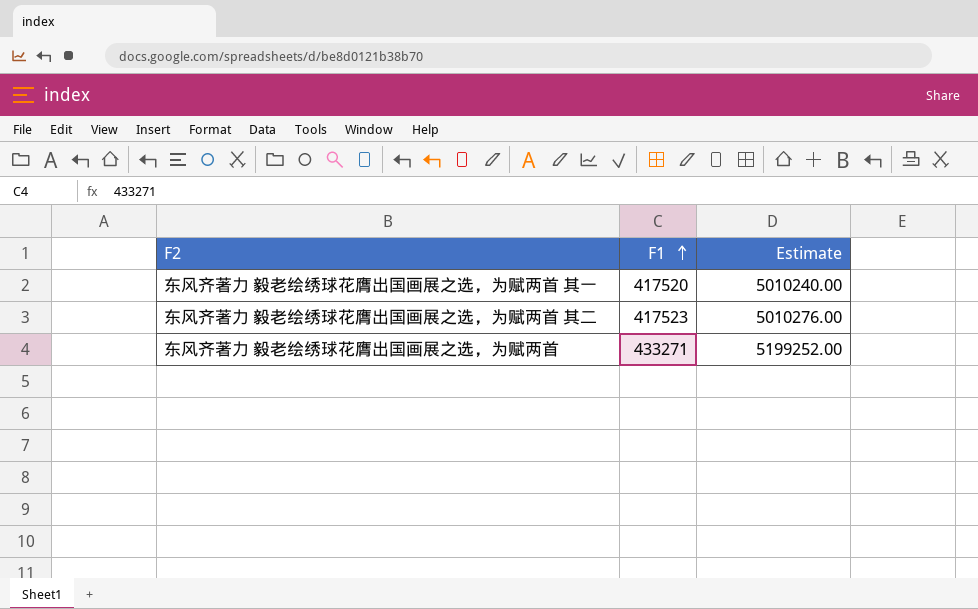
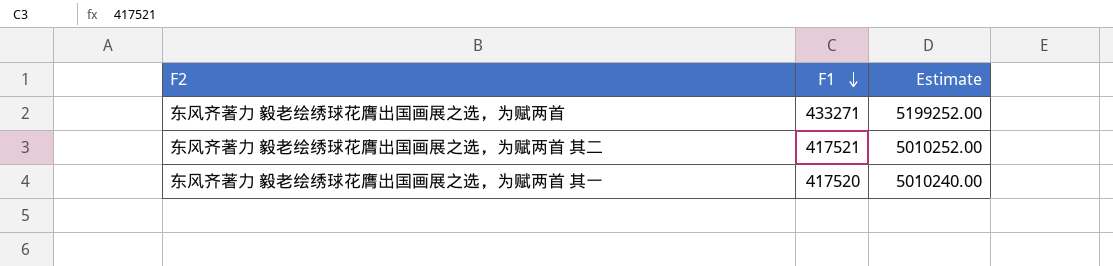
row order: F1 ascending -> F1 descending
东风齐著力 毅老绘绣球花膺出国画展之选，为赋两首 其二 | F1: 417523 -> 417521
东风齐著力 毅老绘绣球花膺出国画展之选，为赋两首 其二 | Estimate: 5010276.00 -> 5010252.00

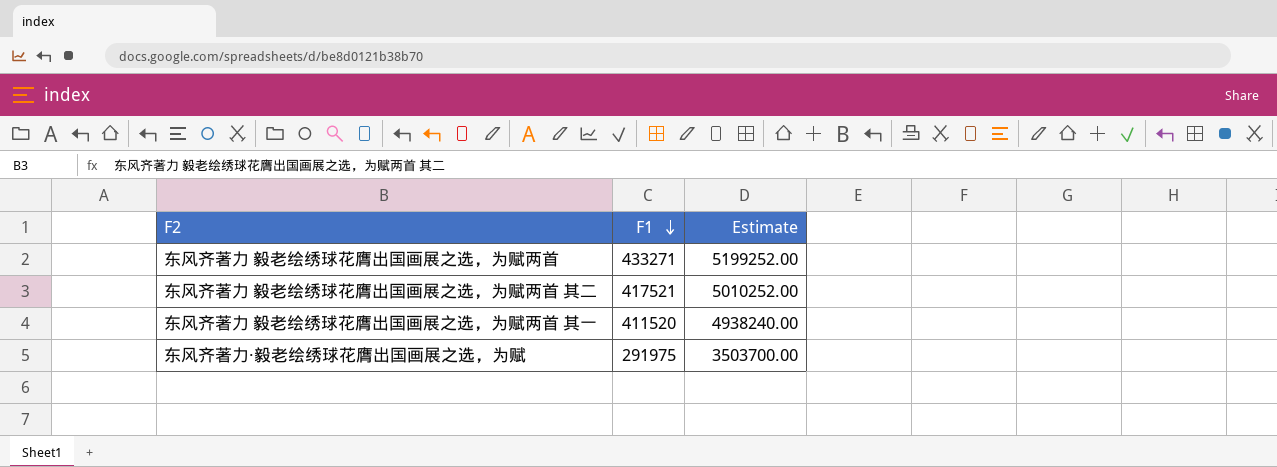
东风齐著力 毅老绘绣球花膺出国画展之选，为赋两首 其一 | F1: 417520 -> 411520
东风齐著力 毅老绘绣球花膺出国画展之选，为赋两首 其一 | Estimate: 5010240.00 -> 4938240.00
row 东风齐著力·毅老绘绣球花膺出国画展之选，为赋: none -> 291975 | 3503700.00

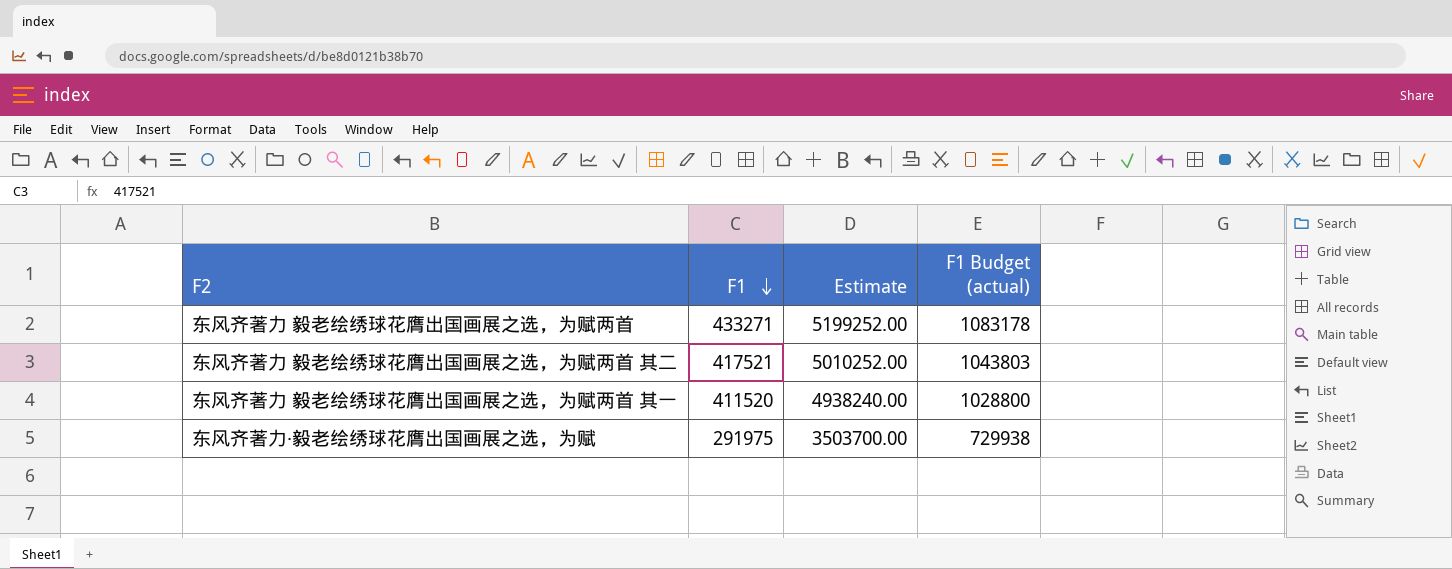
column F1 Budget (actual) | formula: none -> [F1] * 2.5

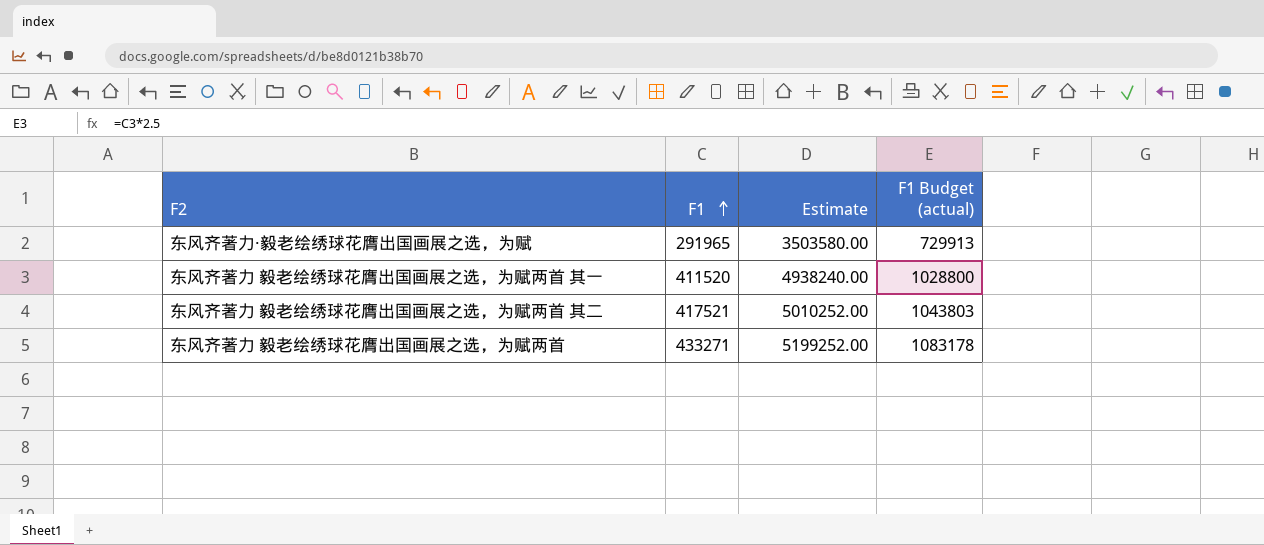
row order: F1 descending -> F1 ascending
东风齐著力·毅老绘绣球花膺出国画展之选，为赋 | F1: 291975 -> 291965
东风齐著力·毅老绘绣球花膺出国画展之选，为赋 | Estimate: 3503700.00 -> 3503580.00
东风齐著力·毅老绘绣球花膺出国画展之选，为赋 | F1 Budget (actual): 729938 -> 729913

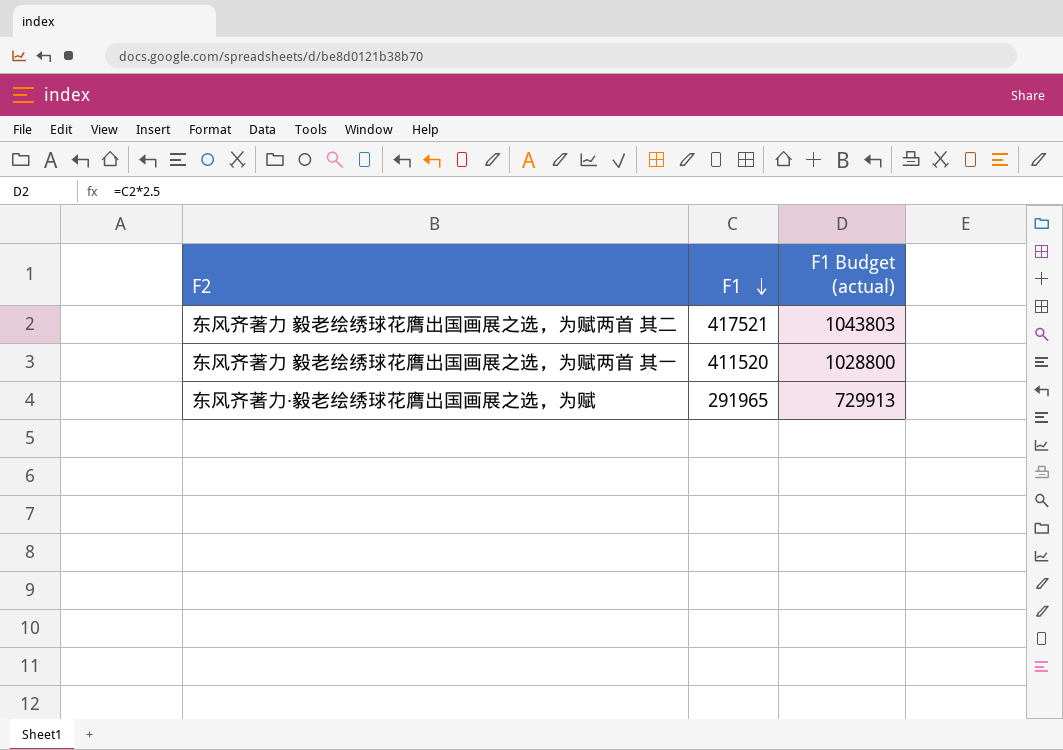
row order: F1 ascending -> F1 descending
column Estimate | formula: [F1] * 12 -> none
row 东风齐著力 毅老绘绣球花膺出国画展之选，为赋两首: 433271 | 5199252.00 | 1083178 -> none

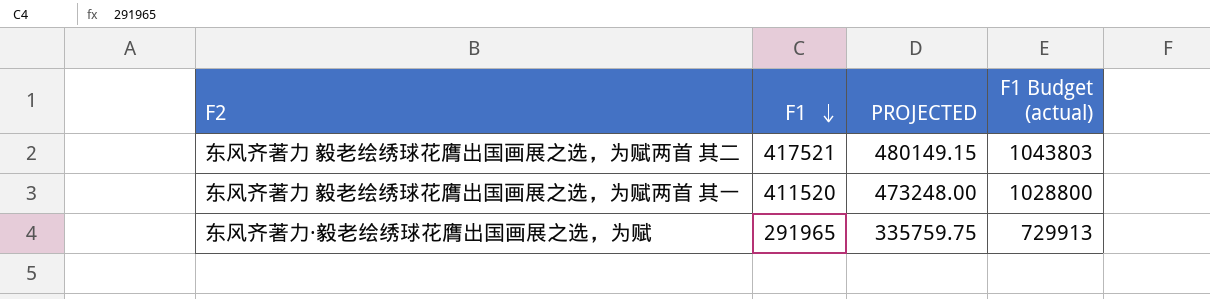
column PROJECTED | formula: none -> [F1] * 1.15

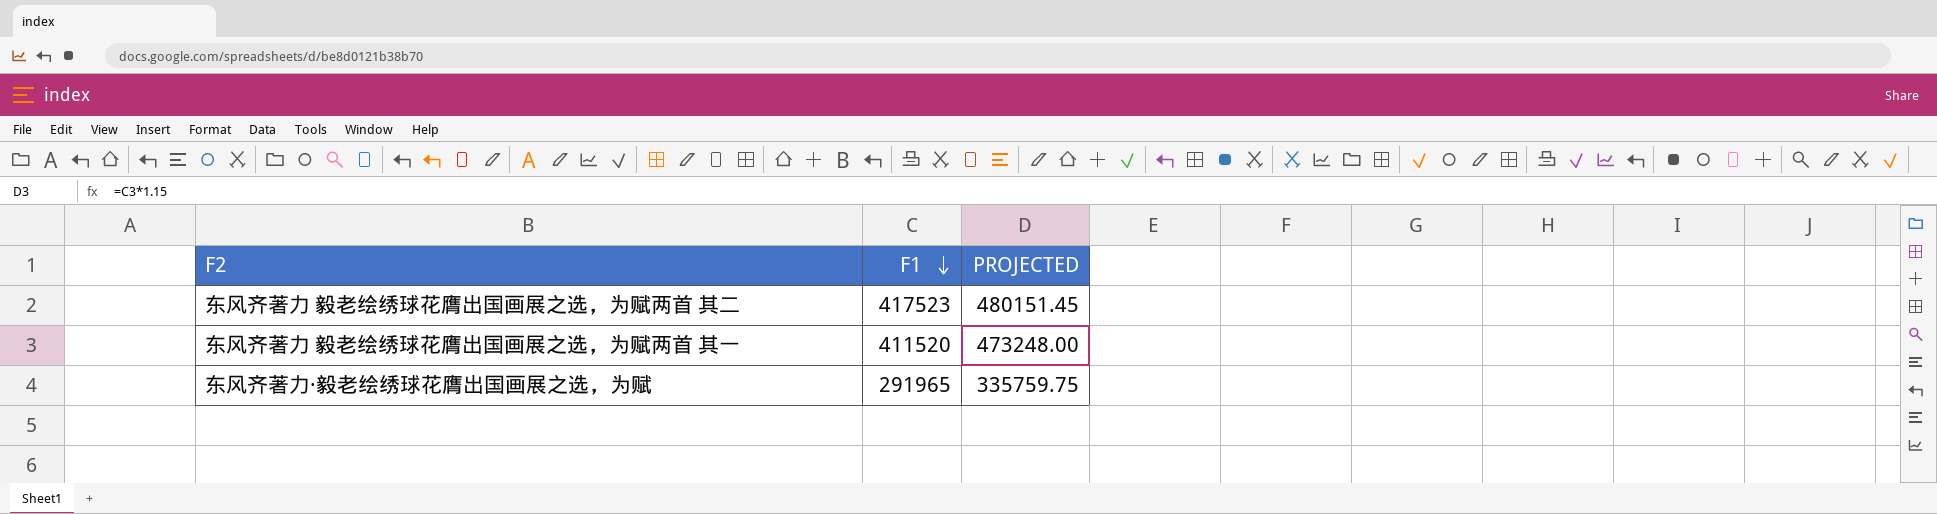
column F1 Budget (actual) | formula: [F1] * 2.5 -> none
东风齐著力 毅老绘绣球花膺出国画展之选，为赋两首 其二 | F1: 417521 -> 417523
东风齐著力 毅老绘绣球花膺出国画展之选，为赋两首 其二 | PROJECTED: 480149.15 -> 480151.45

